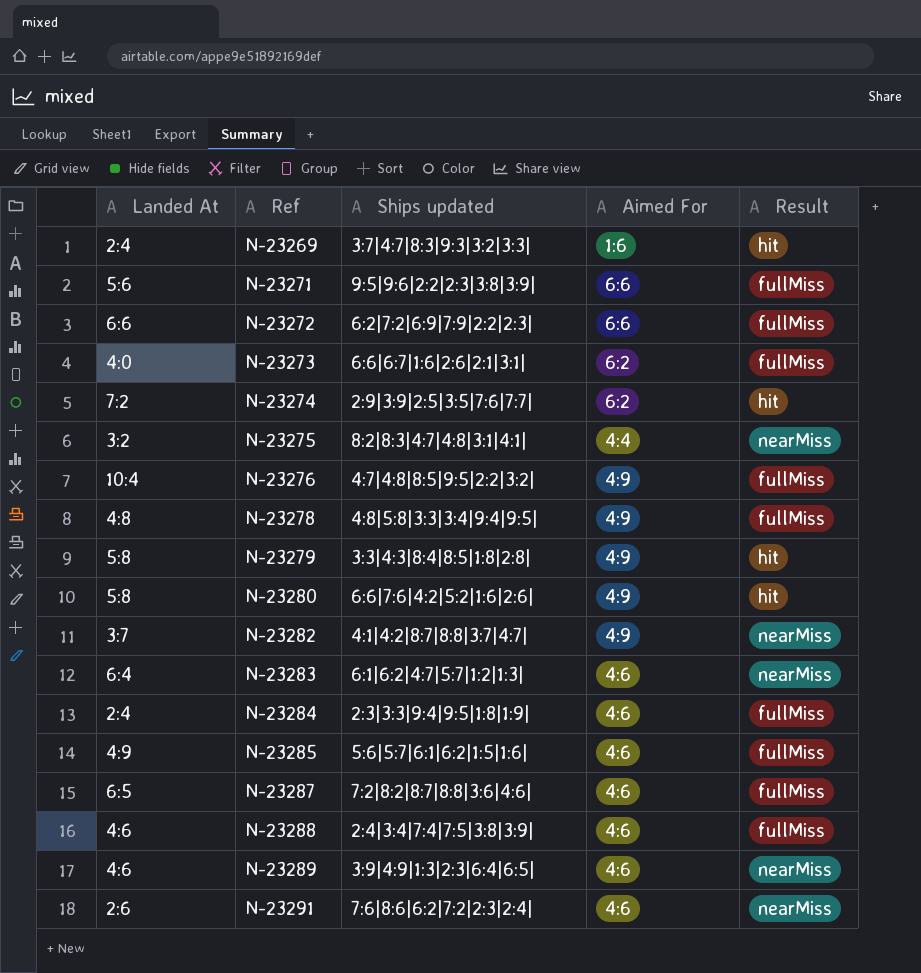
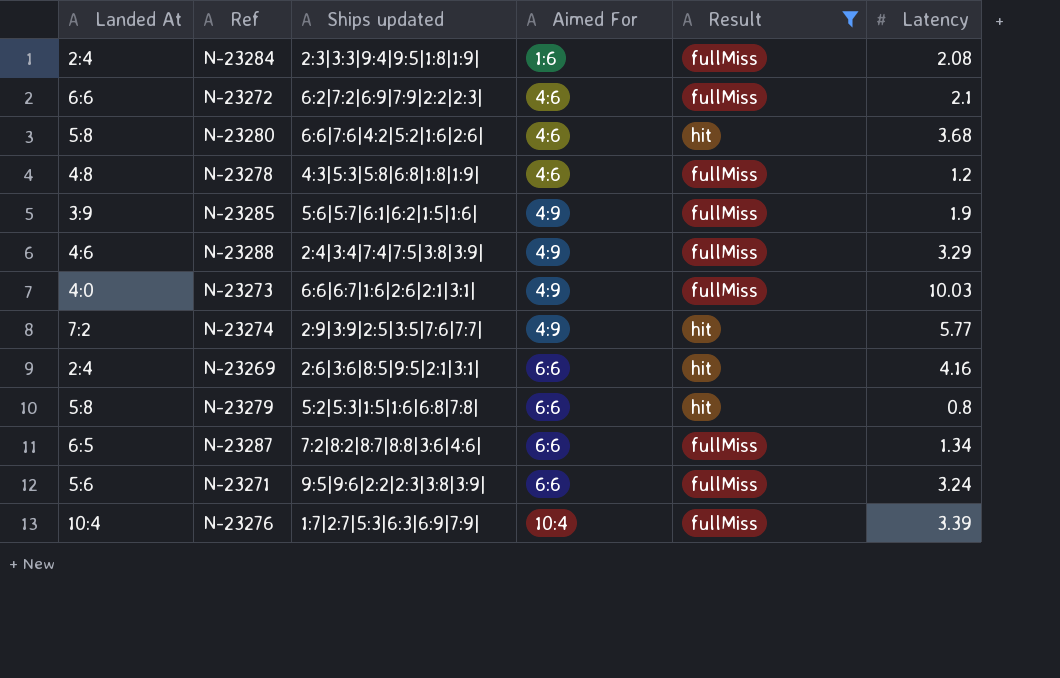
filter: none -> Result != nearMiss
row order: Ref ascending -> Aimed For ascending
column Latency | position: none -> 6
N-23284 | Aimed For: 4:6 -> 1:6
N-23272 | Aimed For: 6:6 -> 4:6
N-23280 | Aimed For: 4:9 -> 4:6
N-23278 | Ships updated: 4:8|5:8|3:3|3:4|9:4|9:5| -> 4:3|5:3|5:8|6:8|1:8|1:9|
N-23278 | Aimed For: 4:9 -> 4:6
N-23285 | Landed At: 4:9 -> 3:9
N-23285 | Aimed For: 4:6 -> 4:9
N-23288 | Aimed For: 4:6 -> 4:9
N-23273 | Aimed For: 6:2 -> 4:9
N-23274 | Aimed For: 6:2 -> 4:9
N-23269 | Ships updated: 3:7|4:7|8:3|9:3|3:2|3:3| -> 2:6|3:6|8:5|9:5|2:1|3:1|
N-23269 | Aimed For: 1:6 -> 6:6
N-23279 | Ships updated: 3:3|4:3|8:4|8:5|1:8|2:8| -> 5:2|5:3|1:5|1:6|6:8|7:8|
N-23279 | Aimed For: 4:9 -> 6:6
N-23287 | Aimed For: 4:6 -> 6:6
N-23276 | Ships updated: 4:7|4:8|8:5|9:5|2:2|3:2| -> 1:7|2:7|5:3|6:3|6:9|7:9|
N-23276 | Aimed For: 4:9 -> 10:4

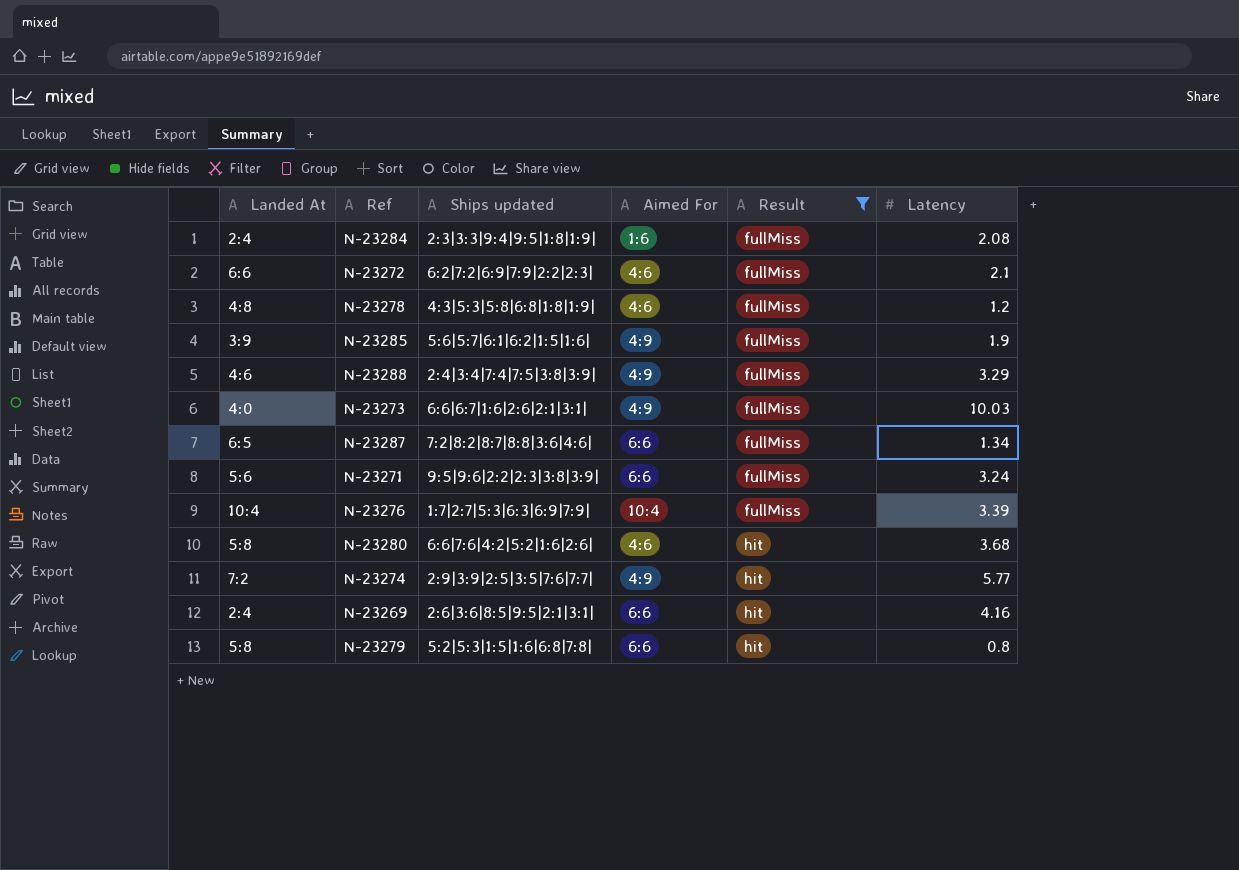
row order: Aimed For ascending -> Result ascending

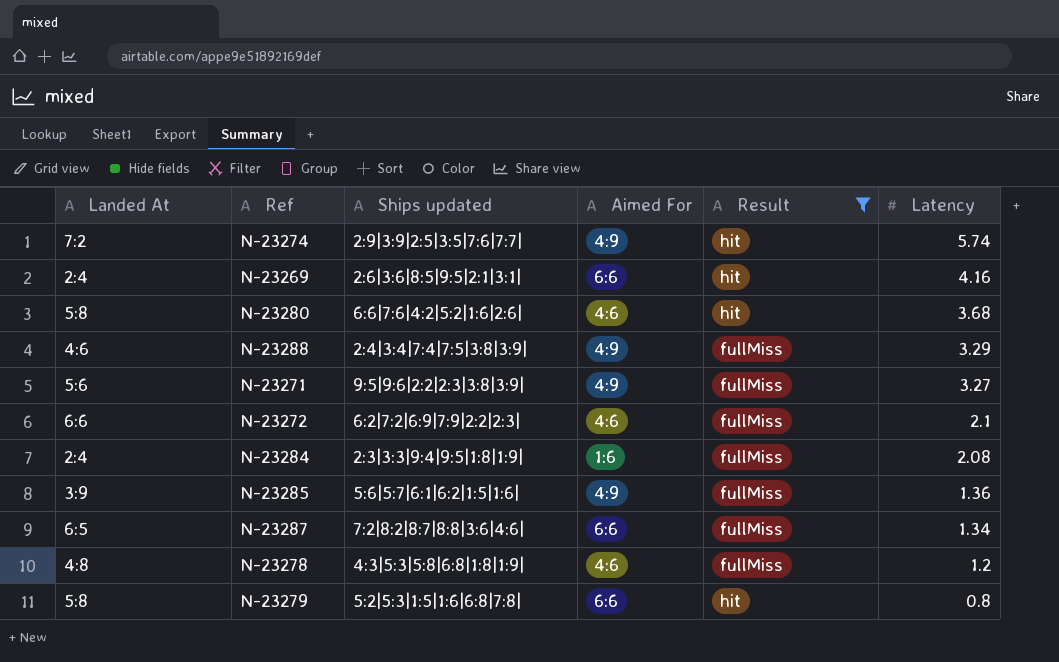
row order: Result ascending -> Latency descending
row N-23273: 4:0 | 6:6|6:7|1:6|2:6|2:1|3:1| | 4:9 | fullMiss | 10.03 -> none
row N-23276: 10:4 | 1:7|2:7|5:3|6:3|6:9|7:9| | 10:4 | fullMiss | 3.39 -> none
N-23274 | Latency: 5.77 -> 5.74
N-23271 | Aimed For: 6:6 -> 4:9
N-23271 | Latency: 3.24 -> 3.27
N-23285 | Latency: 1.9 -> 1.36

